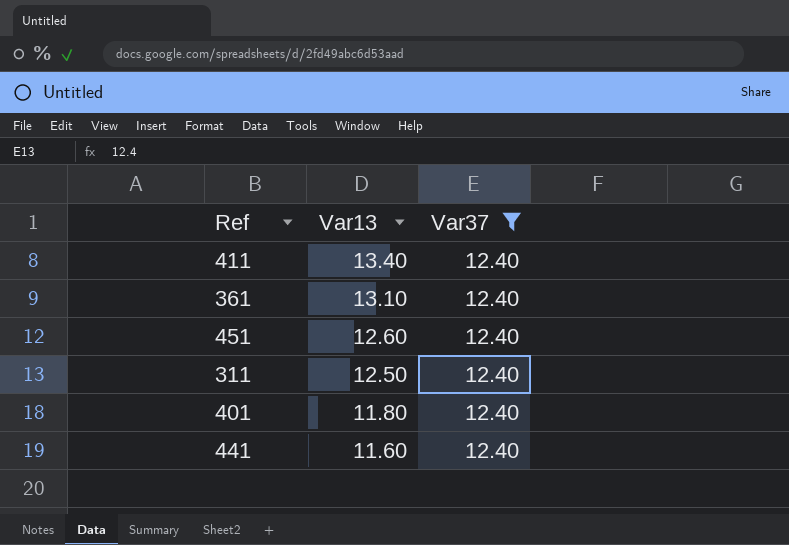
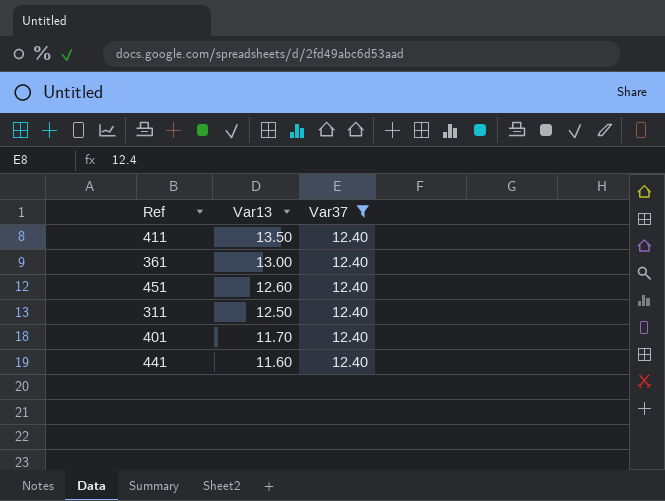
411 | Var13: 13.40 -> 13.50
361 | Var13: 13.10 -> 13.00
401 | Var13: 11.80 -> 11.70

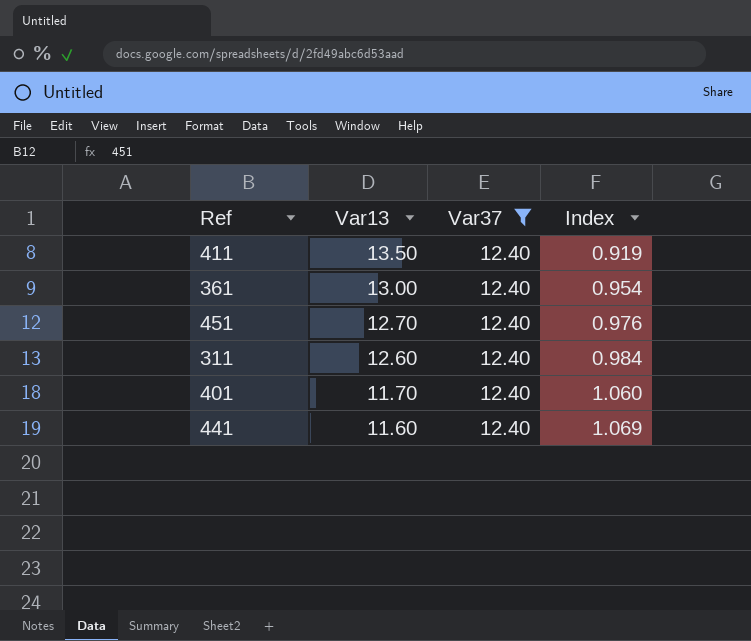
column Index | formula: none -> [Var37] / [Var13]
451 | Var13: 12.60 -> 12.70
311 | Var13: 12.50 -> 12.60

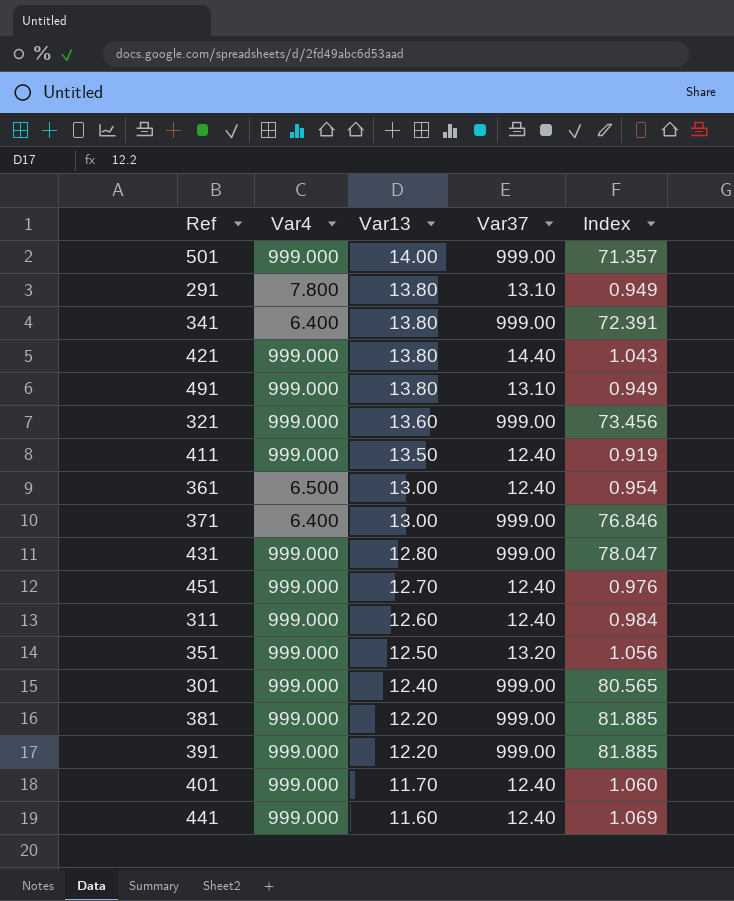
filter: Var37 = 12.40 -> none
column Var4 | position: none -> 2

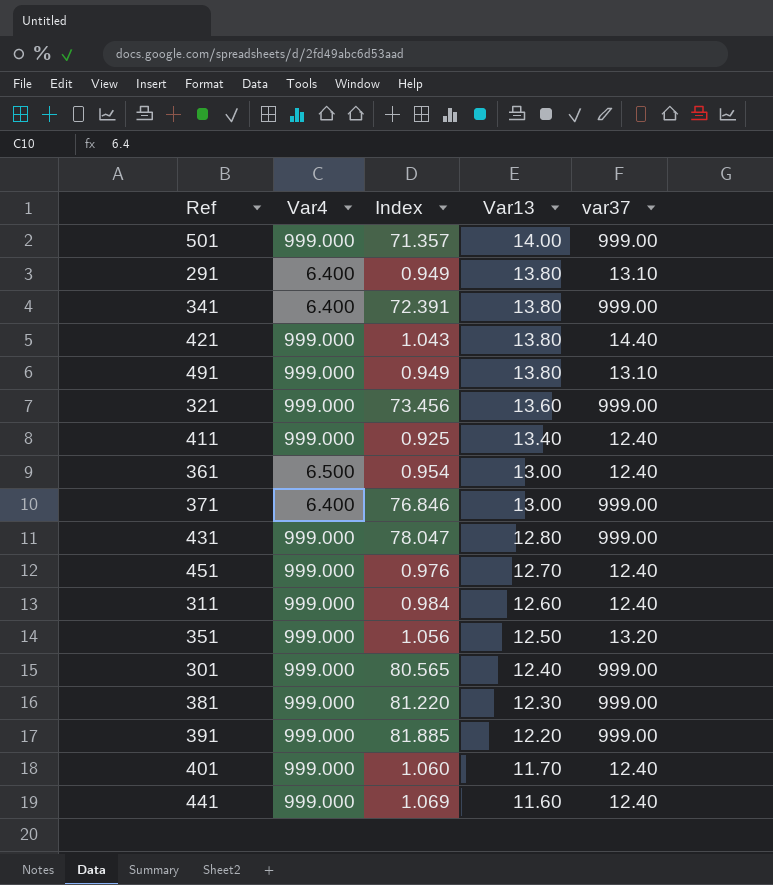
column Index | position: 5 -> 3
column name: Var37 -> var37
291 | Var4: 7.800 -> 6.400
411 | Index: 0.919 -> 0.925
411 | Var13: 13.50 -> 13.40
381 | Index: 81.885 -> 81.220
381 | Var13: 12.20 -> 12.30

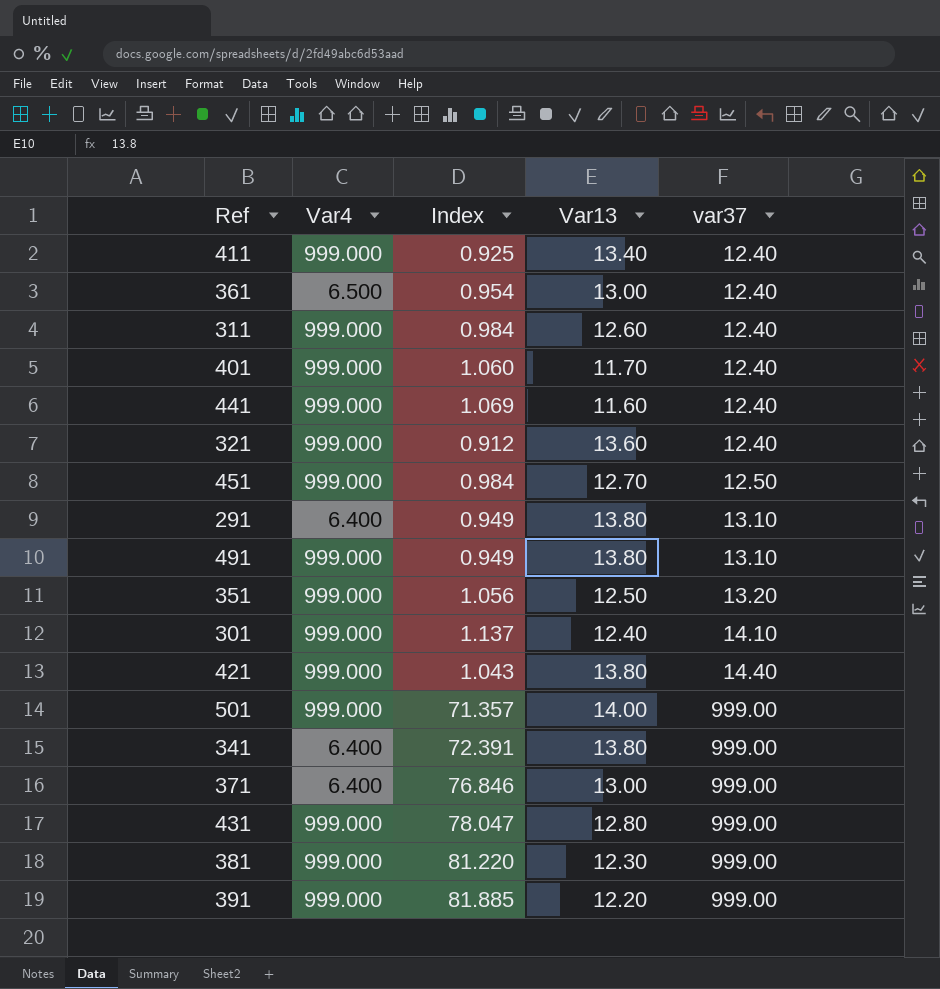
row order: Var13 descending -> var37 ascending
321 | Index: 73.456 -> 0.912
321 | var37: 999.00 -> 12.40
451 | Index: 0.976 -> 0.984
451 | var37: 12.40 -> 12.50
301 | Index: 80.565 -> 1.137
301 | var37: 999.00 -> 14.10

